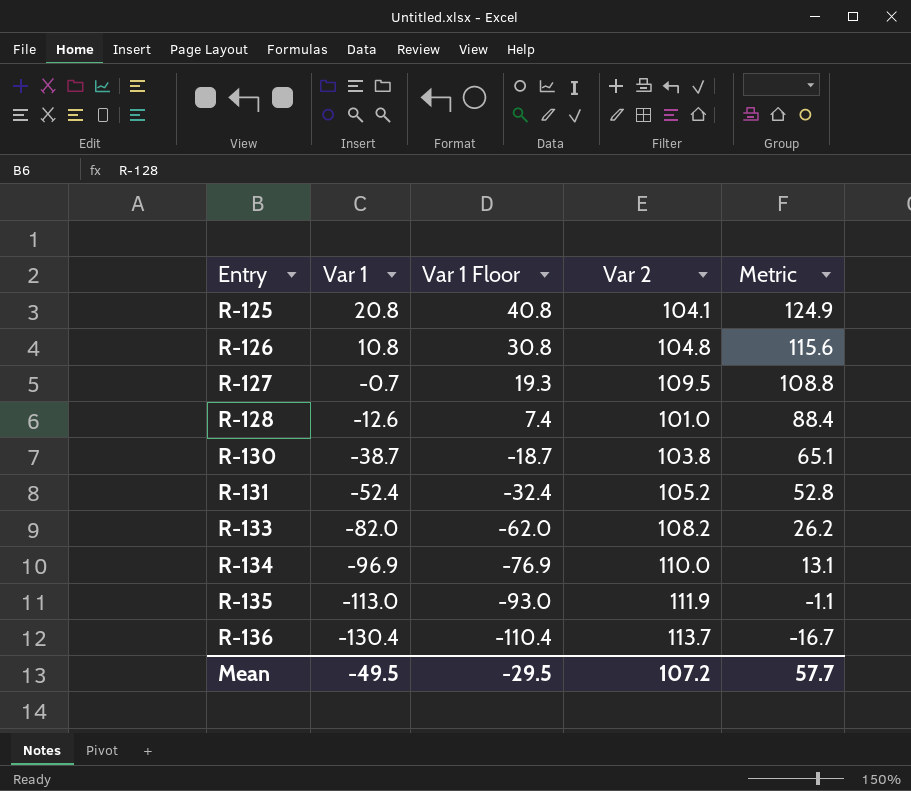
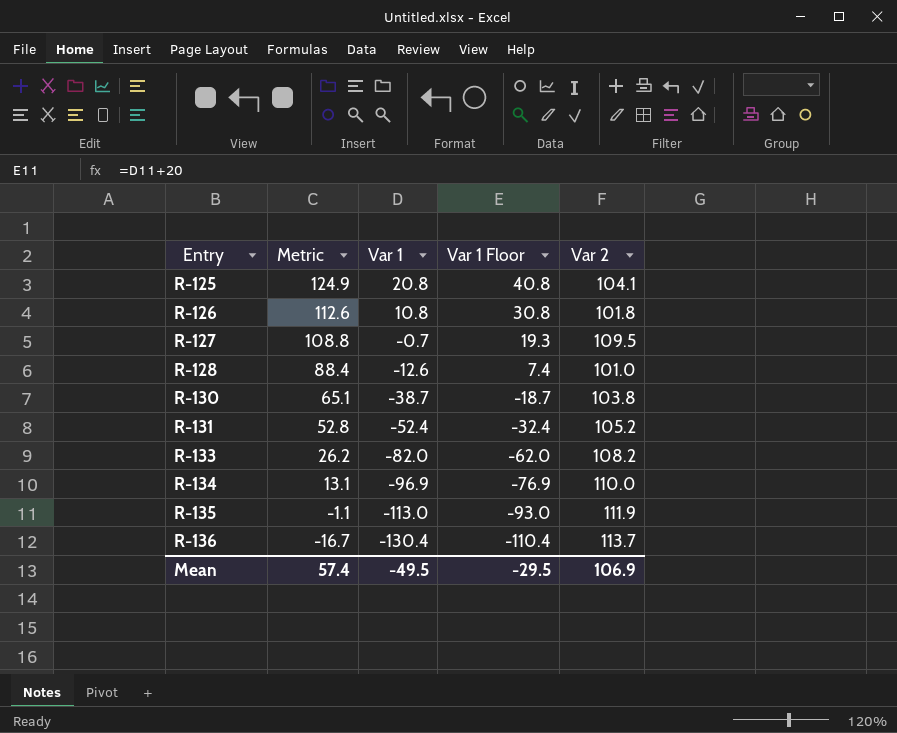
column Metric | position: 5 -> 2
R-126 | Metric: 115.6 -> 112.6
R-126 | Var 2: 104.8 -> 101.8
Mean | Metric: 57.7 -> 57.4
Mean | Var 2: 107.2 -> 106.9

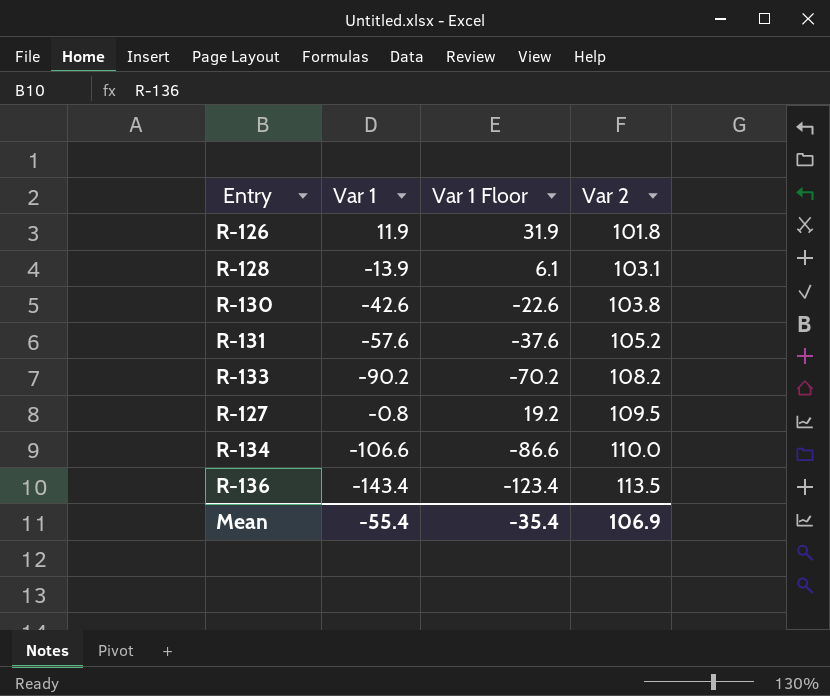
row order: Entry ascending -> Var 2 ascending
column Metric | formula: [Var 1] + [Var 2] -> none
row R-125: 124.9 | 20.8 | 40.8 | 104.1 -> none
row R-135: -1.1 | -113.0 | -93.0 | 111.9 -> none
R-126 | Var 1: 10.8 -> 11.9
R-126 | Var 1 Floor: 30.8 -> 31.9
R-128 | Var 1: -12.6 -> -13.9
R-128 | Var 1 Floor: 7.4 -> 6.1
R-128 | Var 2: 101.0 -> 103.1
R-130 | Var 1: -38.7 -> -42.6
R-130 | Var 1 Floor: -18.7 -> -22.6
R-131 | Var 1: -52.4 -> -57.6
R-131 | Var 1 Floor: -32.4 -> -37.6
R-133 | Var 1: -82.0 -> -90.2
R-133 | Var 1 Floor: -62.0 -> -70.2
R-127 | Var 1: -0.7 -> -0.8
R-127 | Var 1 Floor: 19.3 -> 19.2
R-134 | Var 1: -96.9 -> -106.6
R-134 | Var 1 Floor: -76.9 -> -86.6
R-136 | Var 1: -130.4 -> -143.4
R-136 | Var 1 Floor: -110.4 -> -123.4
R-136 | Var 2: 113.7 -> 113.5
Mean | Var 1: -49.5 -> -55.4
Mean | Var 1 Floor: -29.5 -> -35.4

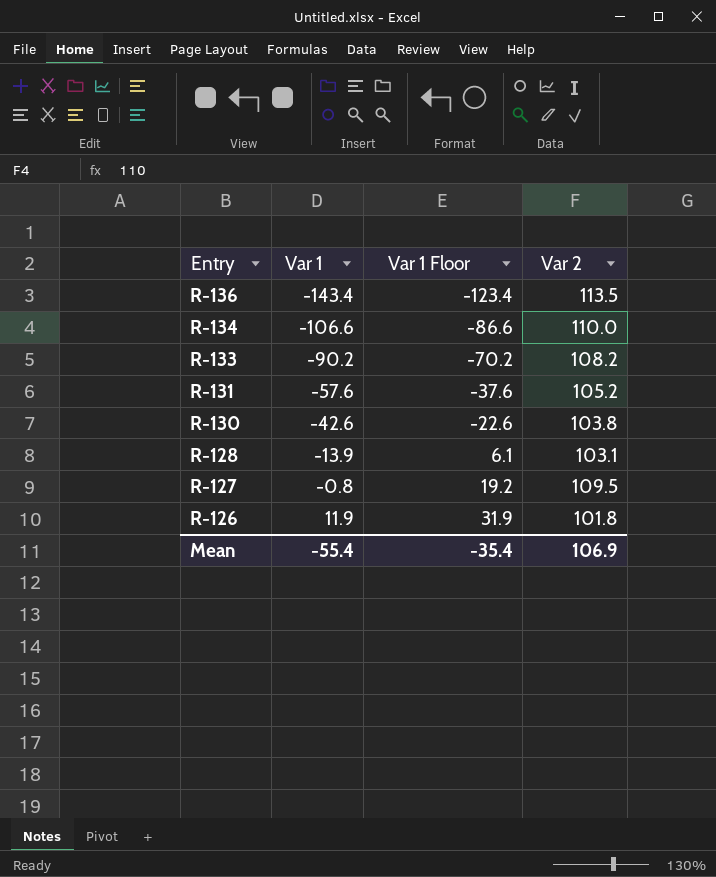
row order: Var 2 ascending -> Entry descending

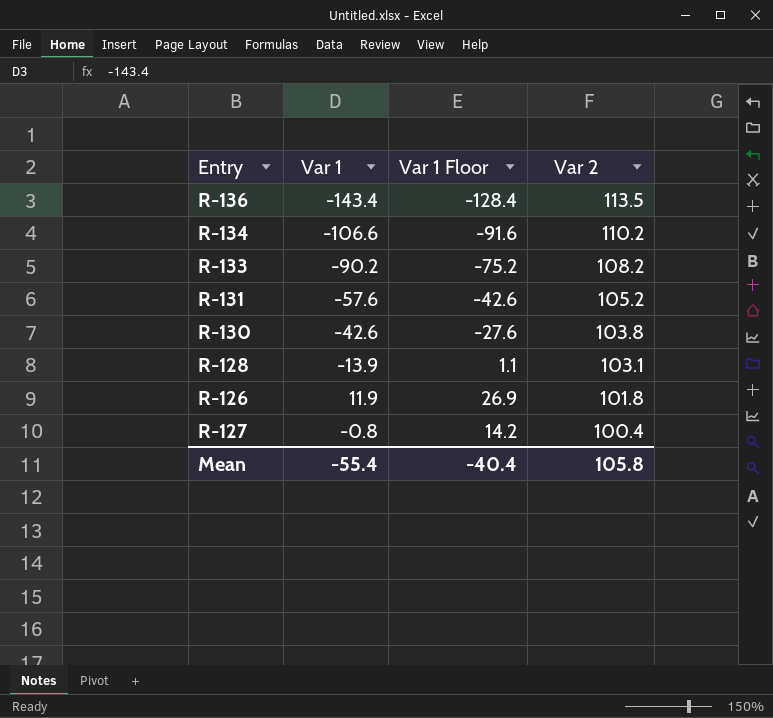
row order: Entry descending -> Var 2 descending
column Var 1 Floor | formula: [Var 1] + 20 -> [Var 1] + 15
R-134 | Var 2: 110.0 -> 110.2
R-127 | Var 2: 109.5 -> 100.4
Mean | Var 1 Floor: -35.4 -> -40.4
Mean | Var 2: 106.9 -> 105.8

